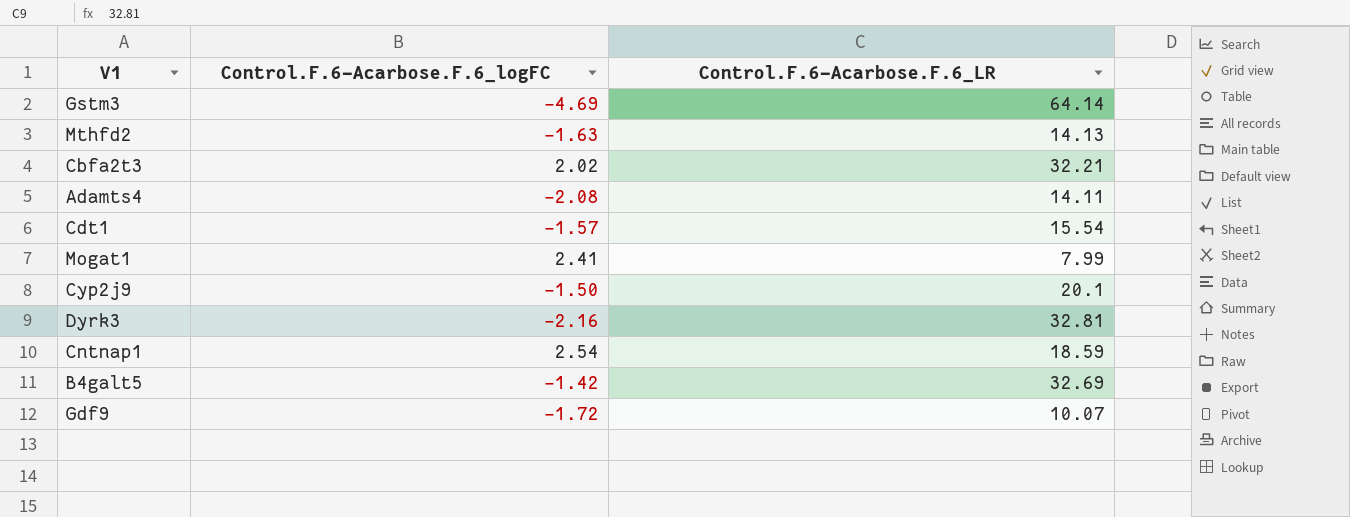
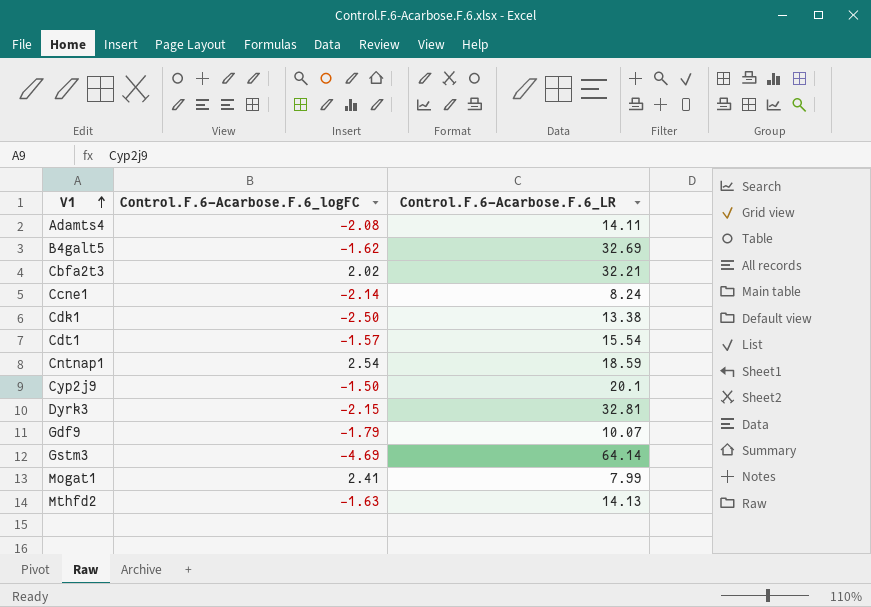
row order: none -> V1 ascending
B4galt5 | Control.F.6-Acarbose.F.6_logFC: -1.42 -> -1.62
row Ccne1: none -> -2.14 | 8.24
row Cdk1: none -> -2.50 | 13.38
Dyrk3 | Control.F.6-Acarbose.F.6_logFC: -2.16 -> -2.15
Gdf9 | Control.F.6-Acarbose.F.6_logFC: -1.72 -> -1.79

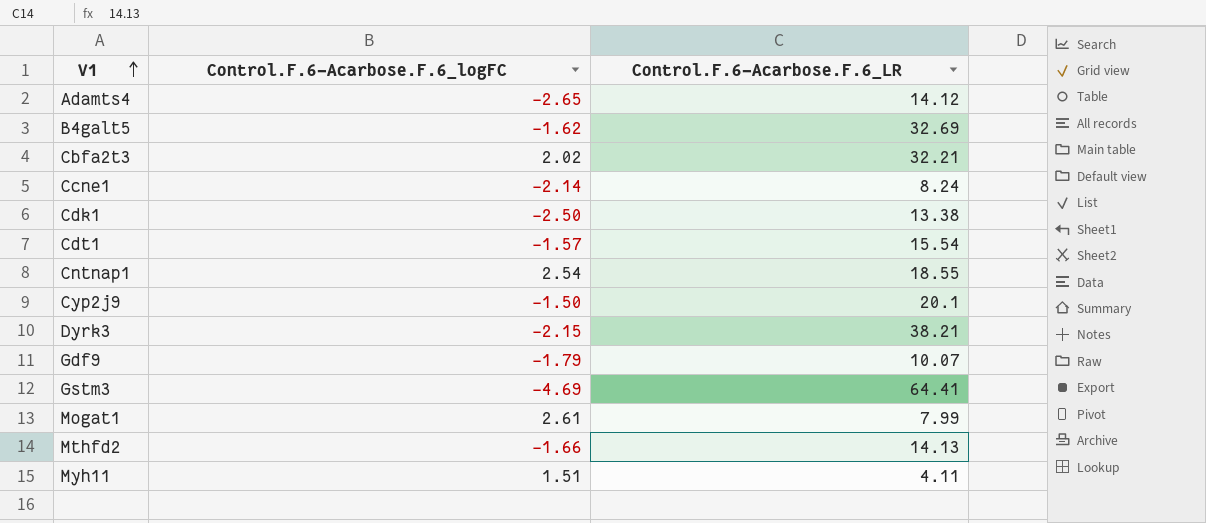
Adamts4 | Control.F.6-Acarbose.F.6_logFC: -2.08 -> -2.65
Adamts4 | Control.F.6-Acarbose.F.6_LR: 14.11 -> 14.12
Cntnap1 | Control.F.6-Acarbose.F.6_LR: 18.59 -> 18.55
Dyrk3 | Control.F.6-Acarbose.F.6_LR: 32.81 -> 38.21
Gstm3 | Control.F.6-Acarbose.F.6_LR: 64.14 -> 64.41
Mogat1 | Control.F.6-Acarbose.F.6_logFC: 2.41 -> 2.61
Mthfd2 | Control.F.6-Acarbose.F.6_logFC: -1.63 -> -1.66
row Myh11: none -> 1.51 | 4.11

